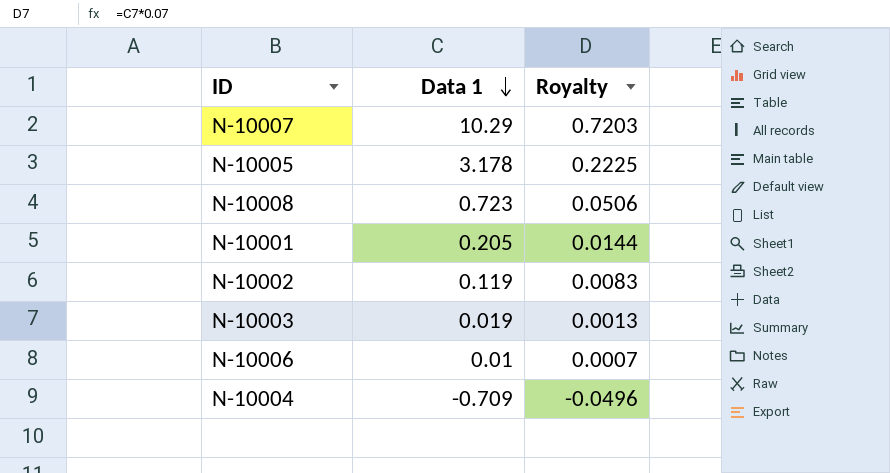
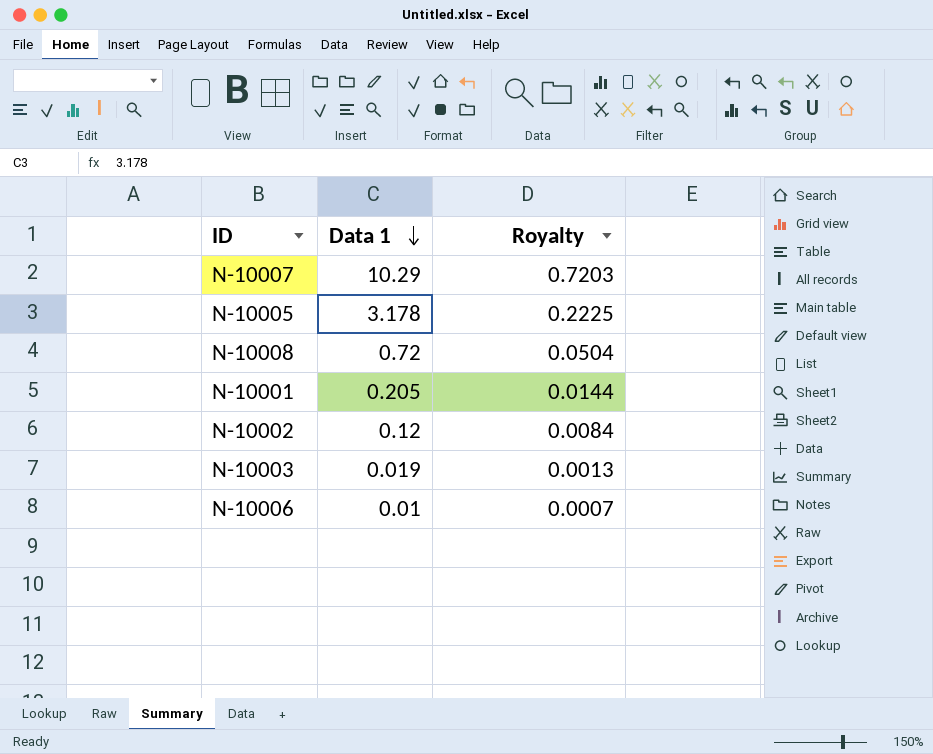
row N-10004: -0.709 | -0.0496 -> none
N-10008 | Data 1: 0.723 -> 0.72
N-10008 | Royalty: 0.0506 -> 0.0504
N-10002 | Data 1: 0.119 -> 0.12
N-10002 | Royalty: 0.0083 -> 0.0084

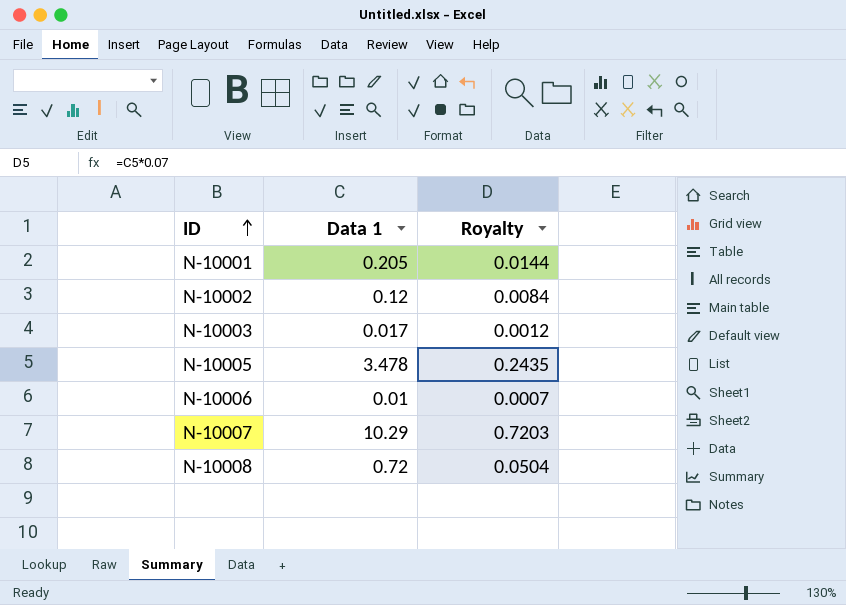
row order: Data 1 descending -> ID ascending
N-10003 | Data 1: 0.019 -> 0.017
N-10003 | Royalty: 0.0013 -> 0.0012
N-10005 | Data 1: 3.178 -> 3.478
N-10005 | Royalty: 0.2225 -> 0.2435

